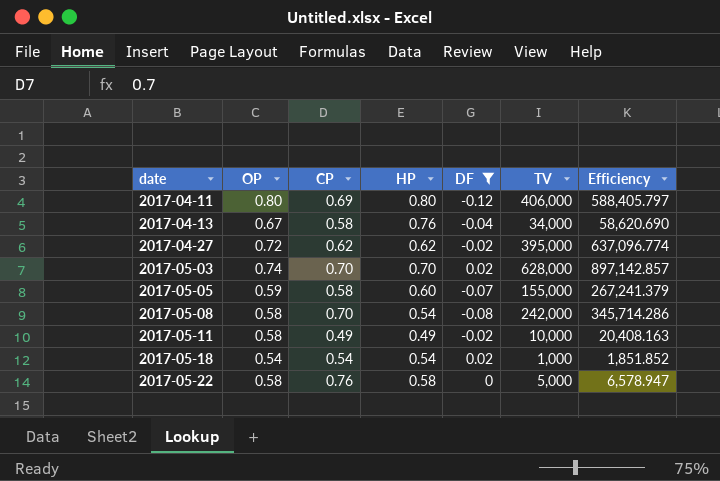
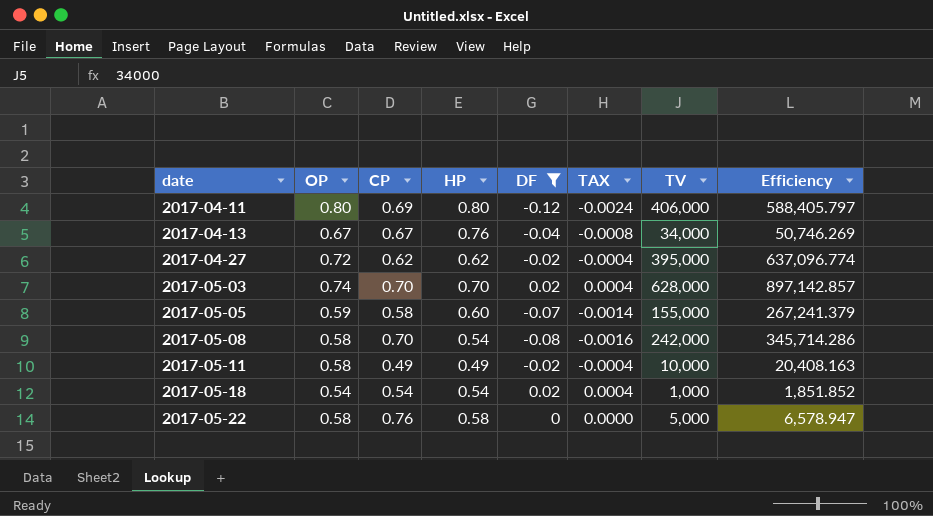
column TAX | formula: none -> [DF] * 0.02
2017-04-13 | CP: 0.58 -> 0.67
2017-04-13 | Efficiency: 58,620.690 -> 50,746.269

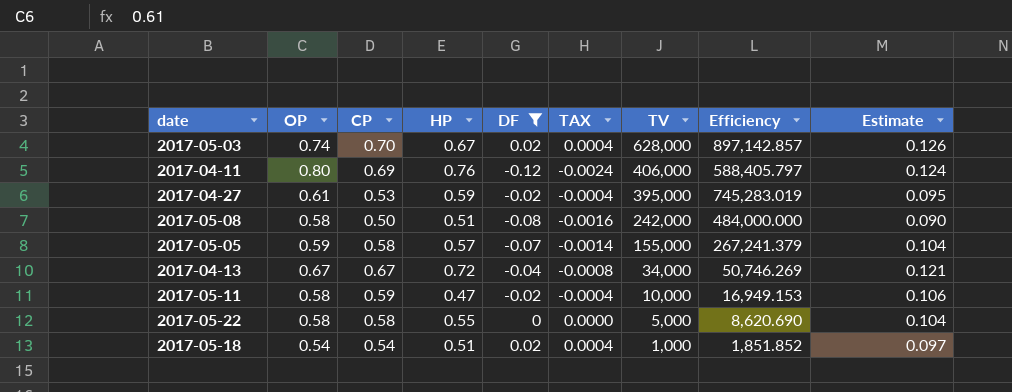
row order: date ascending -> TV descending
column Estimate | formula: none -> [CP] * 0.18
2017-05-03 | HP: 0.70 -> 0.67
2017-04-11 | HP: 0.80 -> 0.76
2017-04-27 | OP: 0.72 -> 0.61
2017-04-27 | CP: 0.62 -> 0.53
2017-04-27 | HP: 0.62 -> 0.59
2017-04-27 | Efficiency: 637,096.774 -> 745,283.019
2017-05-08 | CP: 0.70 -> 0.50
2017-05-08 | HP: 0.54 -> 0.51
2017-05-08 | Efficiency: 345,714.286 -> 484,000.000
2017-05-05 | HP: 0.60 -> 0.57
2017-04-13 | HP: 0.76 -> 0.72
2017-05-11 | CP: 0.49 -> 0.59
2017-05-11 | HP: 0.49 -> 0.47
2017-05-11 | Efficiency: 20,408.163 -> 16,949.153
2017-05-22 | CP: 0.76 -> 0.58
2017-05-22 | HP: 0.58 -> 0.55
2017-05-22 | Efficiency: 6,578.947 -> 8,620.690
2017-05-18 | HP: 0.54 -> 0.51

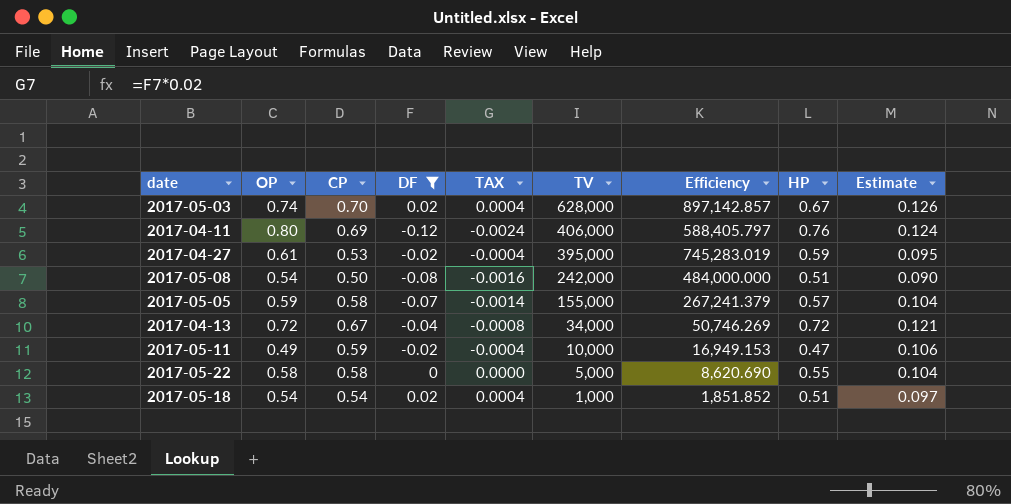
column HP | position: 4 -> 8
2017-05-08 | OP: 0.58 -> 0.54
2017-04-13 | OP: 0.67 -> 0.72
2017-05-11 | OP: 0.58 -> 0.49

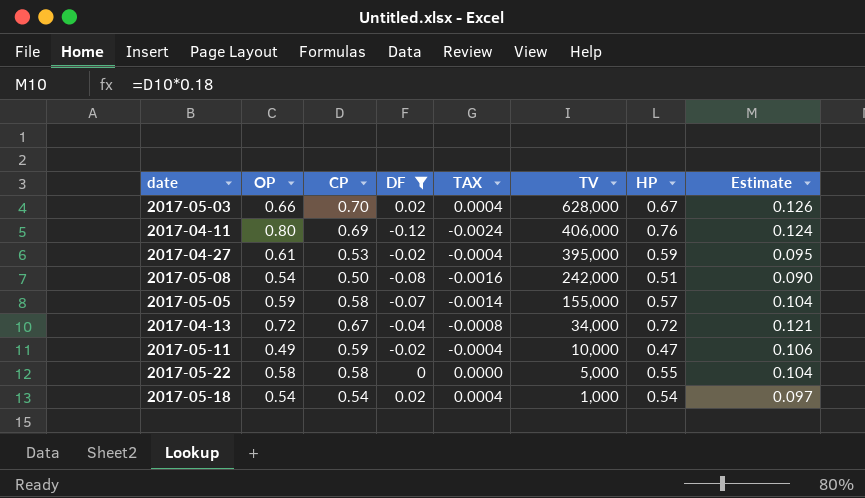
column Efficiency | formula: [TV] / [CP] -> none
2017-05-03 | OP: 0.74 -> 0.66
2017-05-18 | HP: 0.51 -> 0.54

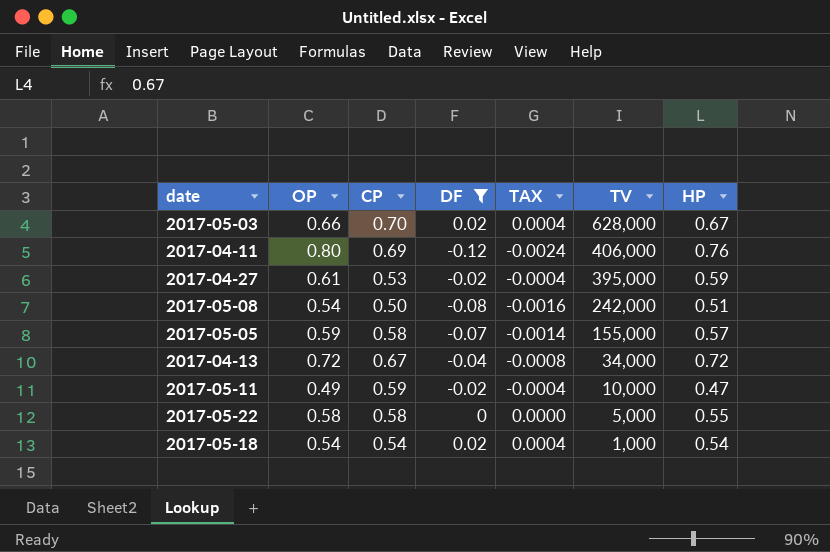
column Estimate | formula: [CP] * 0.18 -> none

